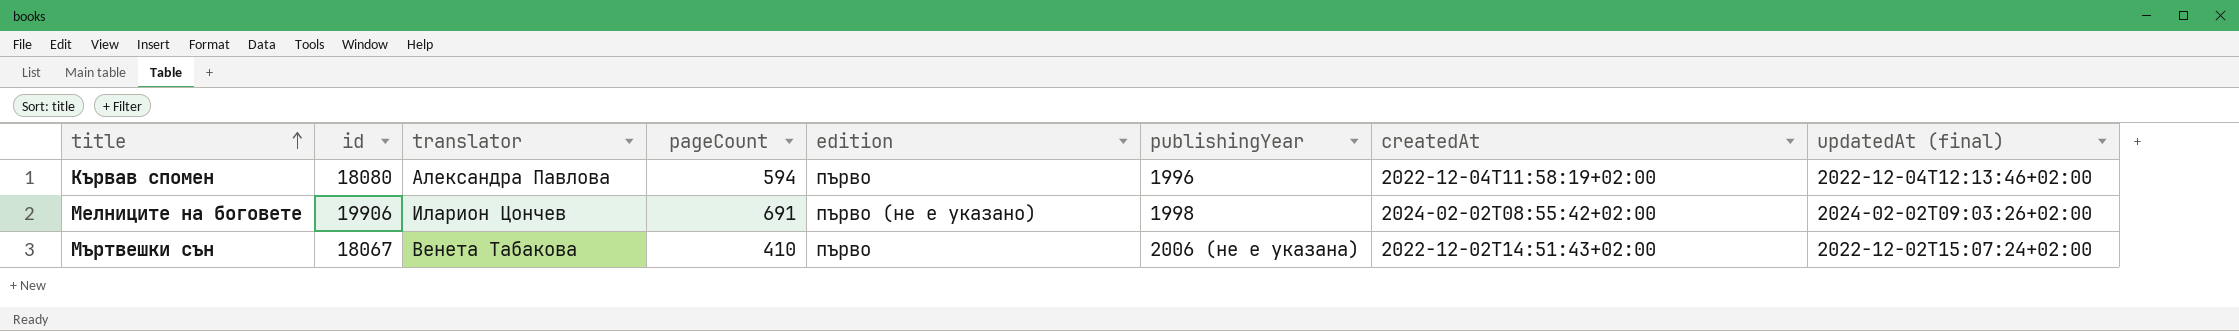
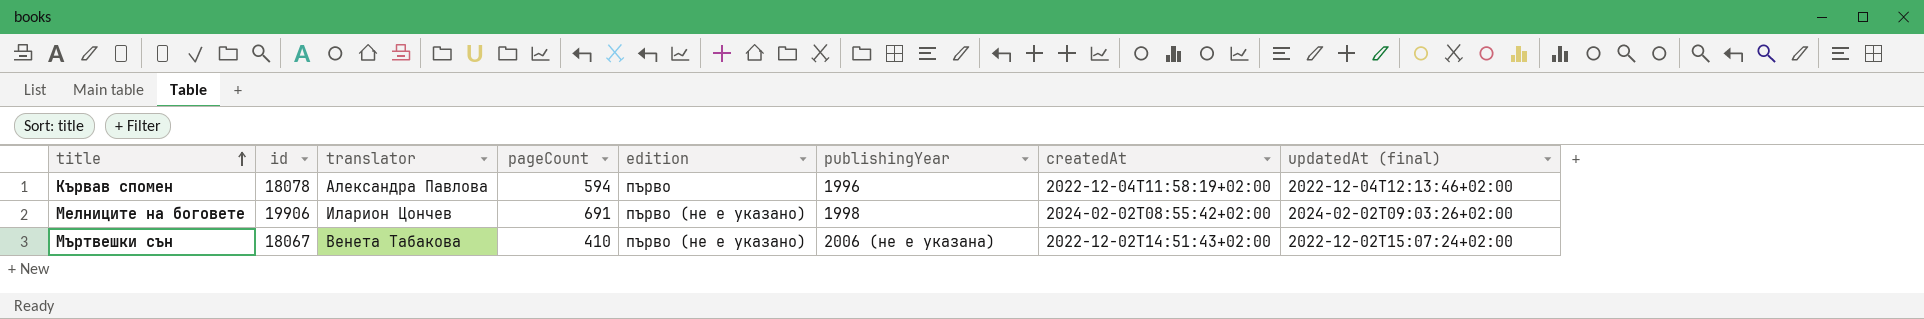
Кървав спомен | id: 18080 -> 18078
Мъртвешки сън | edition: първо -> първо (не е указано)

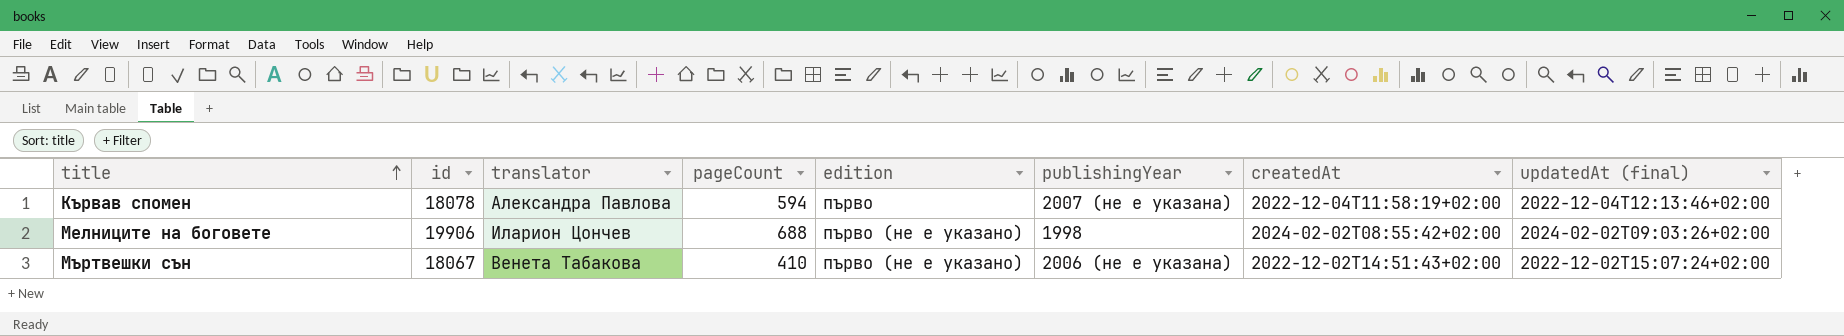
Кървав спомен | publishingYear: 1996 -> 2007 (не е указана)
Мелниците на боговете | pageCount: 691 -> 688

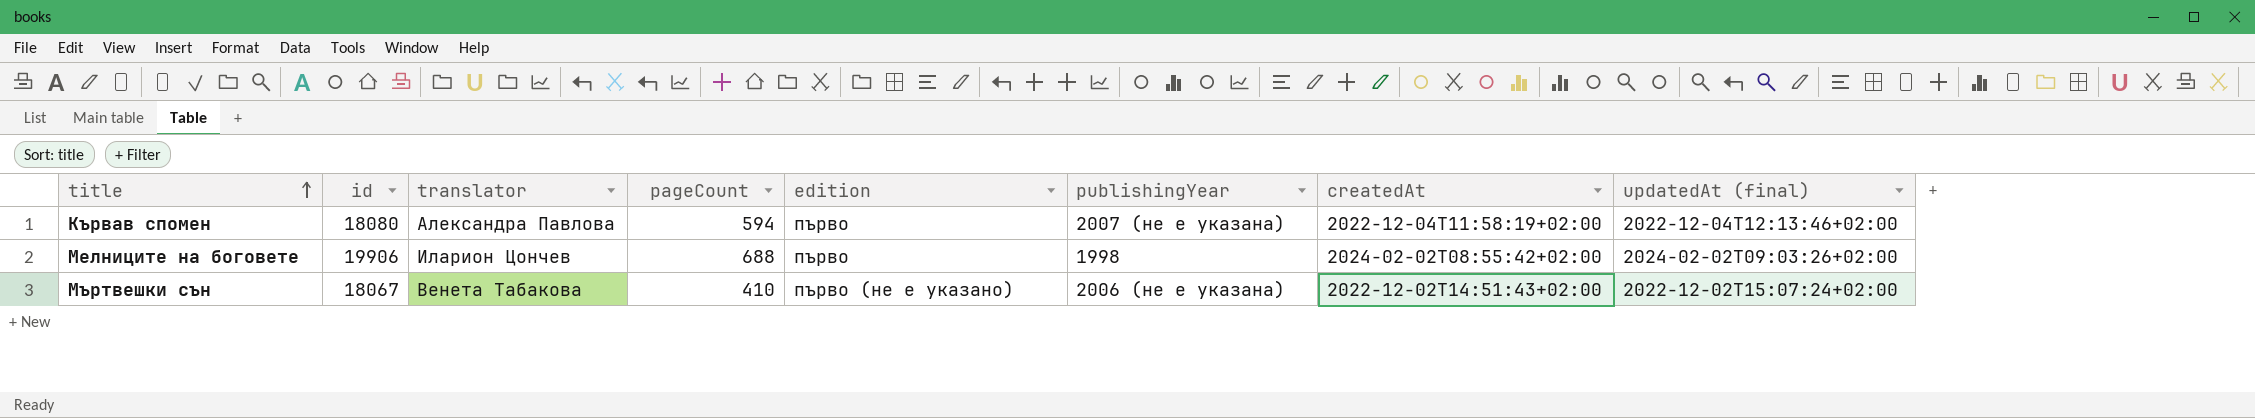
Кървав спомен | id: 18078 -> 18080
Мелниците на боговете | edition: първо (не е указано) -> първо

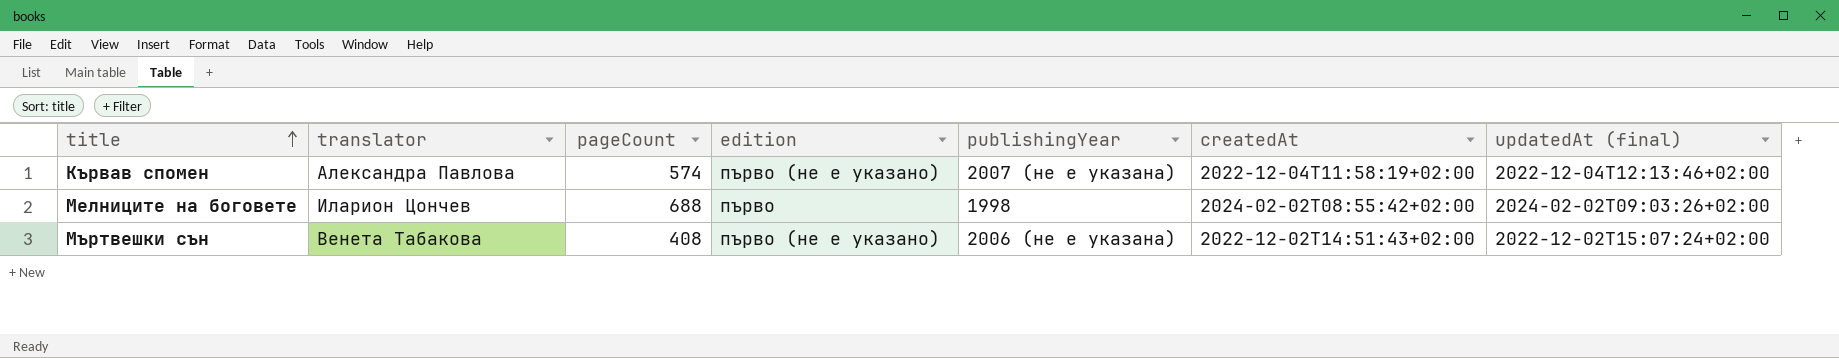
column id | position: 2 -> none
Кървав спомен | pageCount: 594 -> 574
Кървав спомен | edition: първо -> първо (не е указано)
Мъртвешки сън | pageCount: 410 -> 408

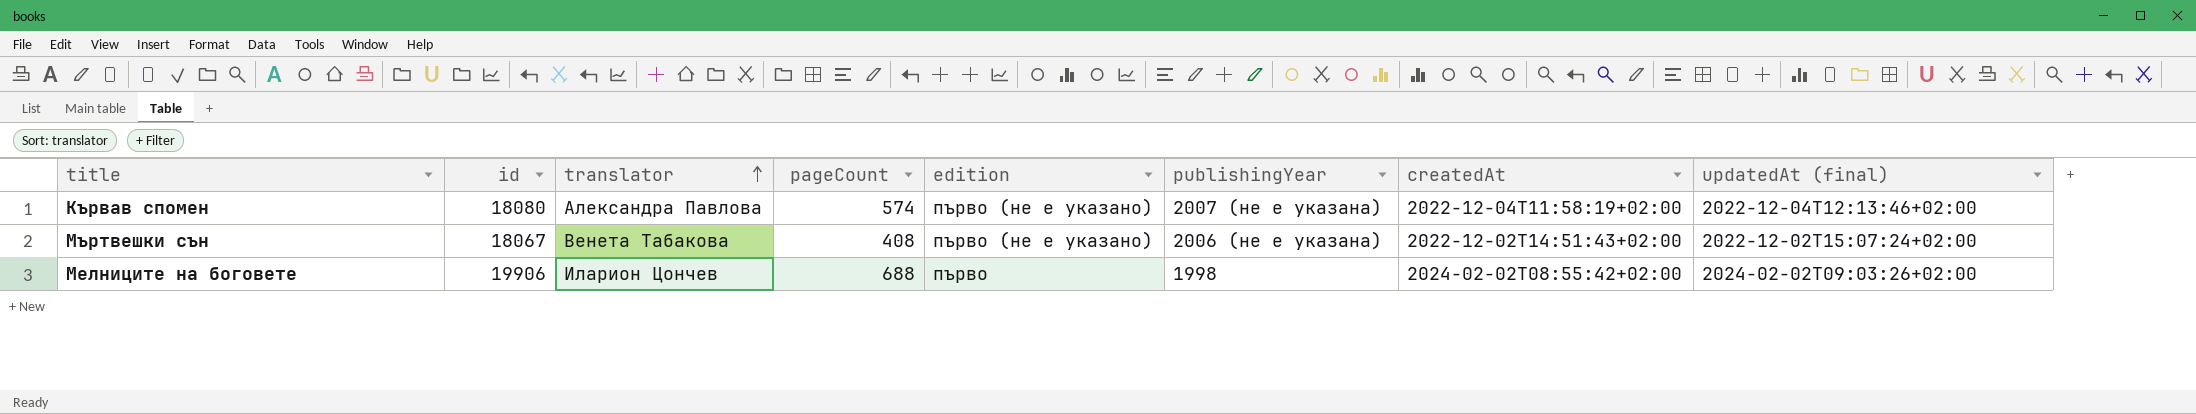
row order: title ascending -> translator ascending
column id | position: none -> 2

